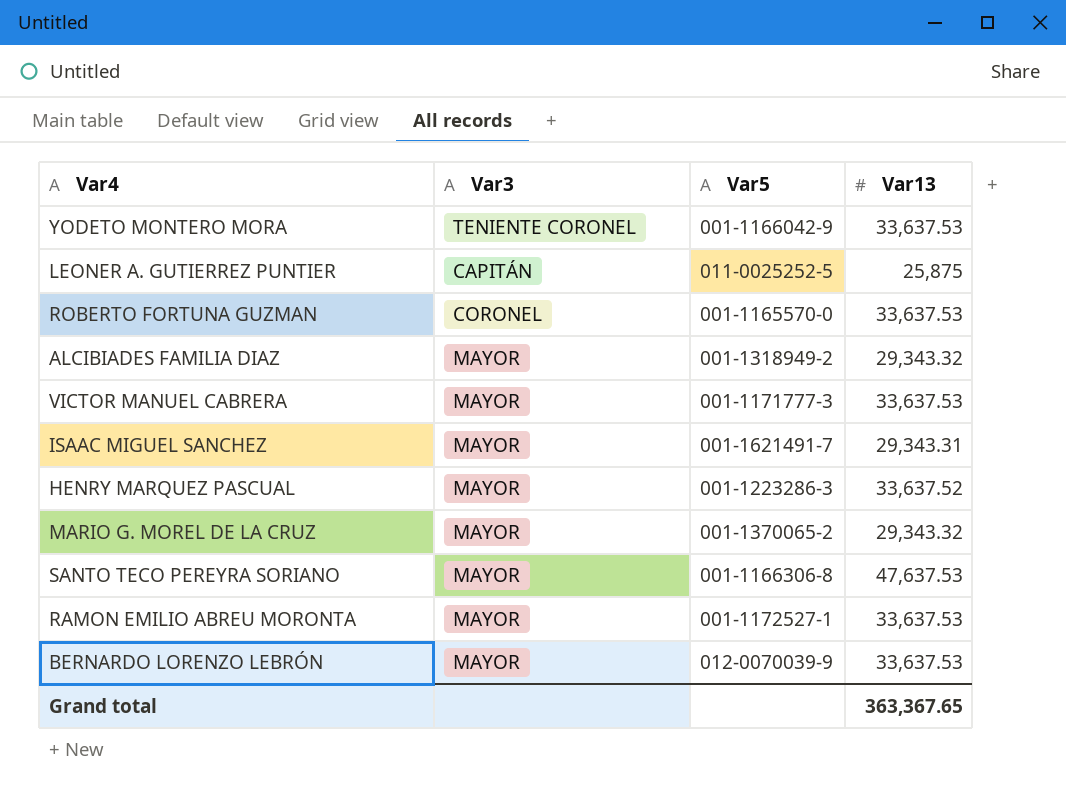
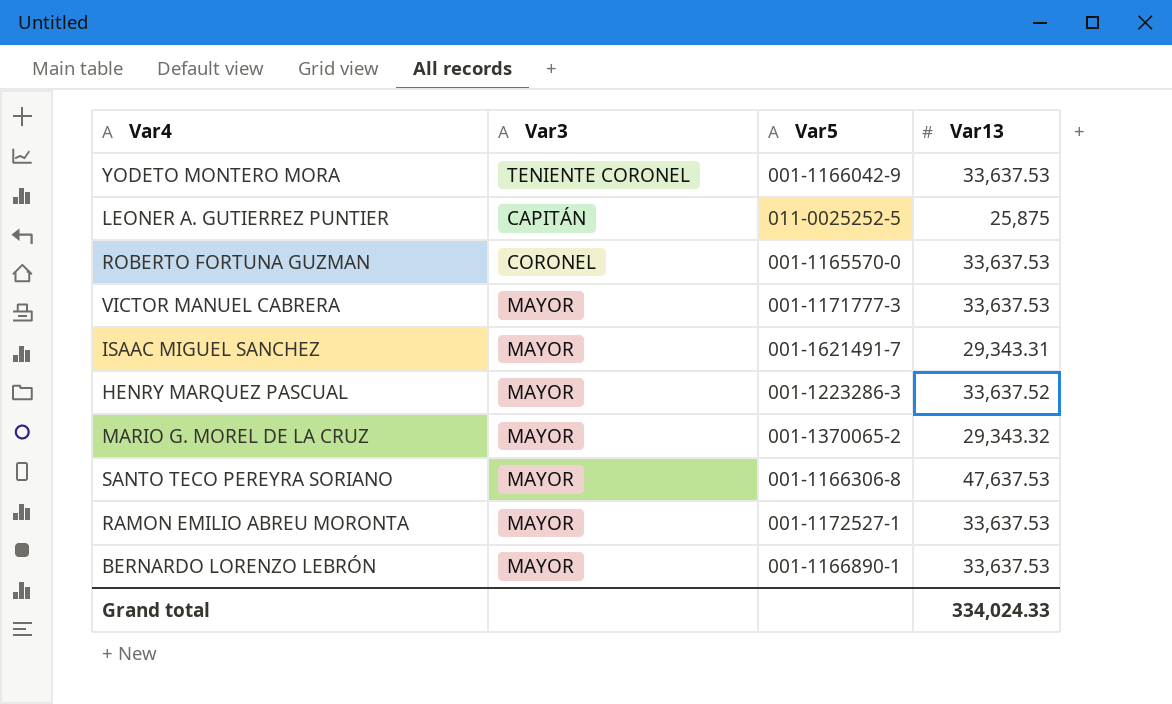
row ALCIBIADES FAMILIA DIAZ: MAYOR | 001-1318949-2 | 29,343.32 -> none
BERNARDO LORENZO LEBRÓN | Var5: 012-0070039-9 -> 001-1166890-1
Grand total | Var13: 363,367.65 -> 334,024.33

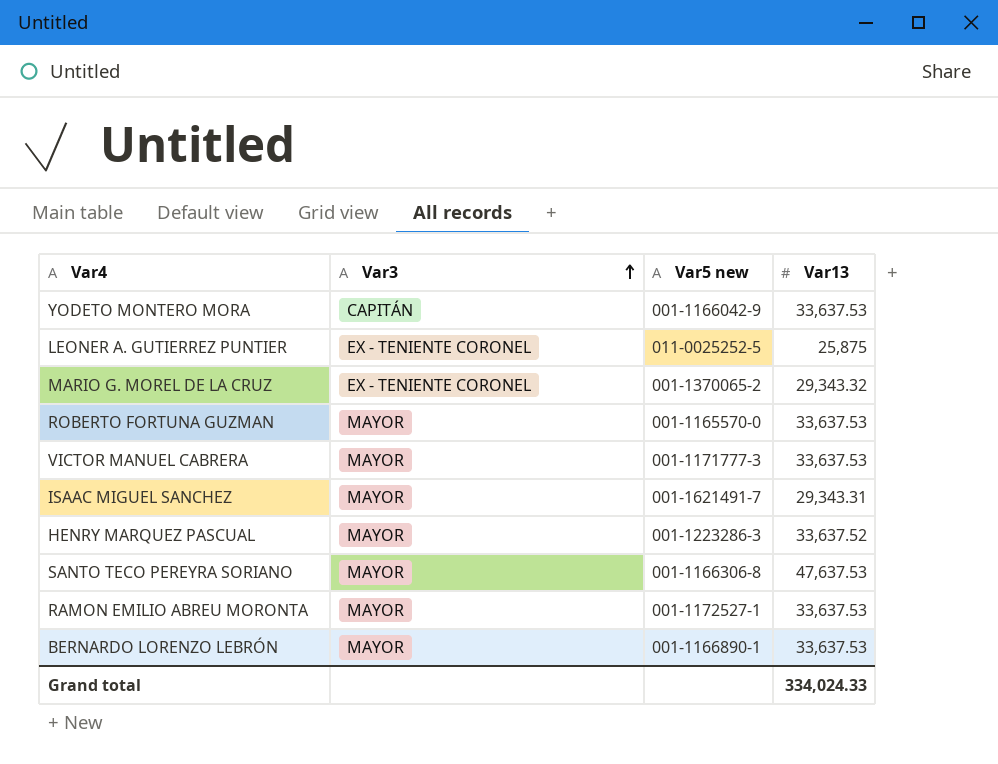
row order: none -> Var3 ascending
column name: Var5 -> Var5 new
YODETO MONTERO MORA | Var3: TENIENTE CORONEL -> CAPITÁN
LEONER A. GUTIERREZ PUNTIER | Var3: CAPITÁN -> EX - TENIENTE CORONEL
MARIO G. MOREL DE LA CRUZ | Var3: MAYOR -> EX - TENIENTE CORONEL
ROBERTO FORTUNA GUZMAN | Var3: CORONEL -> MAYOR

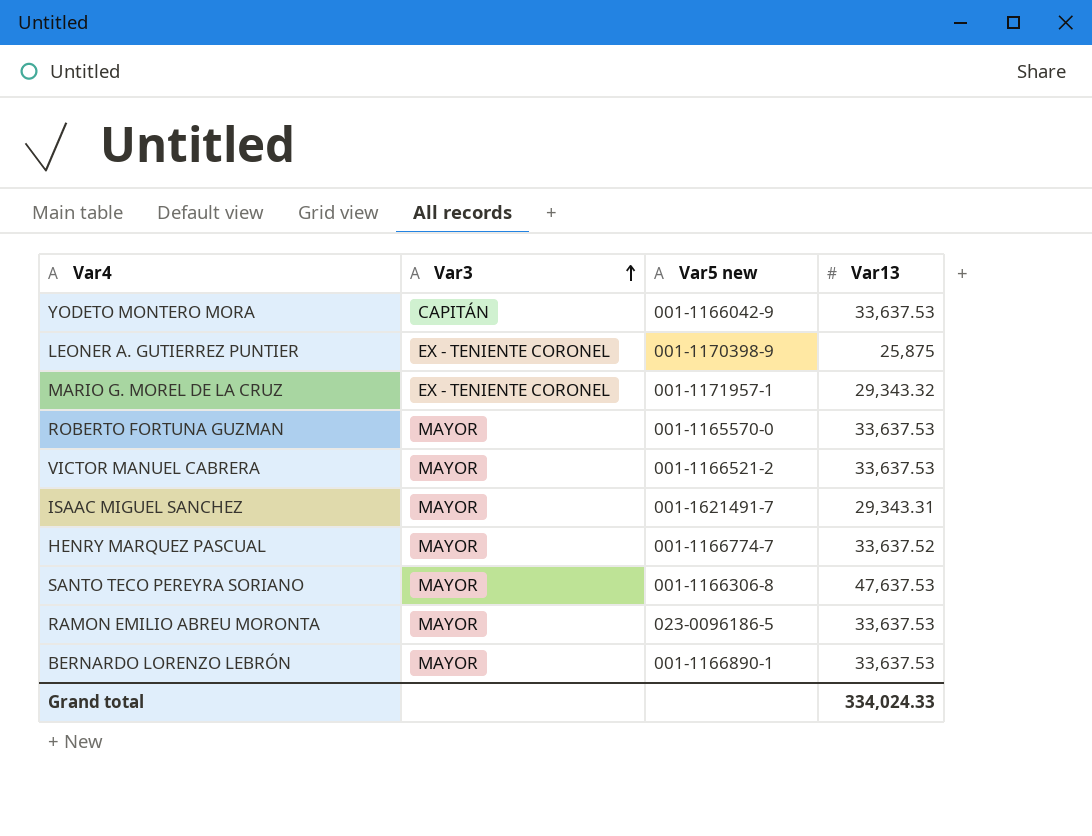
LEONER A. GUTIERREZ PUNTIER | Var5 new: 011-0025252-5 -> 001-1170398-9
MARIO G. MOREL DE LA CRUZ | Var5 new: 001-1370065-2 -> 001-1171957-1
VICTOR MANUEL CABRERA | Var5 new: 001-1171777-3 -> 001-1166521-2
HENRY MARQUEZ PASCUAL | Var5 new: 001-1223286-3 -> 001-1166774-7
RAMON EMILIO ABREU MORONTA | Var5 new: 001-1172527-1 -> 023-0096186-5

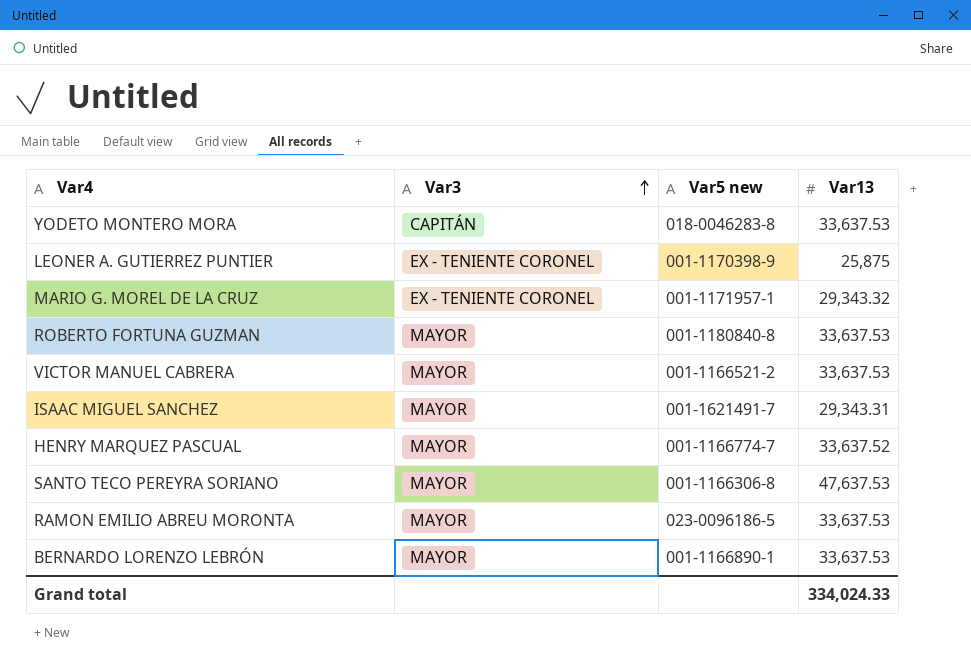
YODETO MONTERO MORA | Var5 new: 001-1166042-9 -> 018-0046283-8
ROBERTO FORTUNA GUZMAN | Var5 new: 001-1165570-0 -> 001-1180840-8

